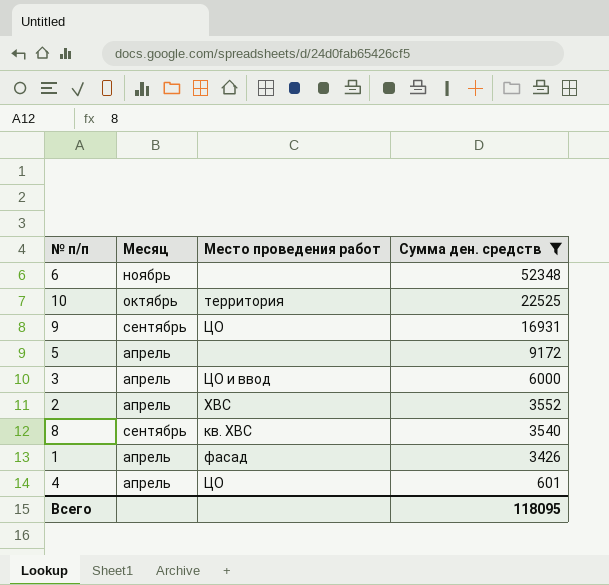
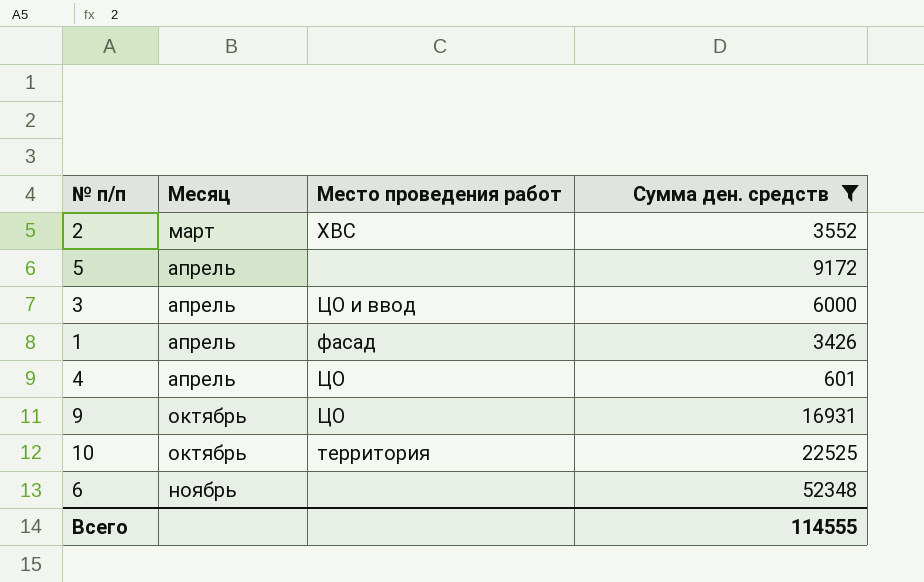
row order: Сумма ден. средств descending -> Месяц ascending
row 8: сентябрь | кв. ХВС | 3540 -> none
2 | Месяц: апрель -> март
9 | Месяц: сентябрь -> октябрь
Всего | Сумма ден. средств: 118095 -> 114555

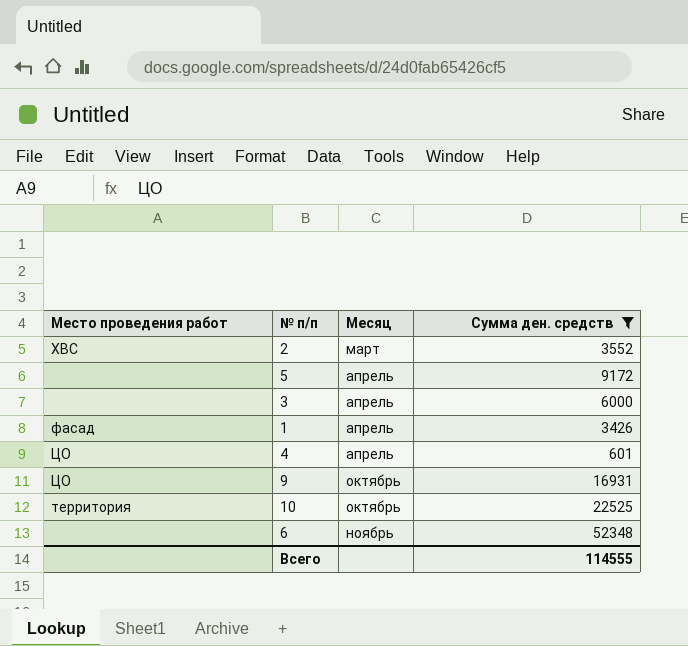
column Место проведения работ | position: 3 -> 1
3 | Место проведения работ: ЦО и ввод -> none

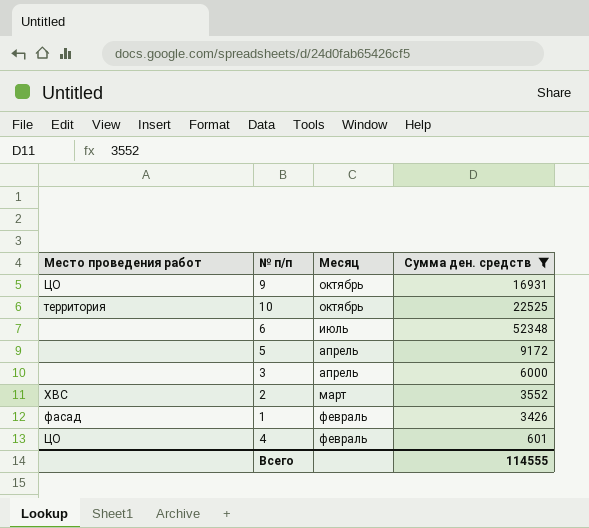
row order: Месяц ascending -> Месяц descending
6 | Месяц: ноябрь -> июль
1 | Месяц: апрель -> февраль
4 | Месяц: апрель -> февраль

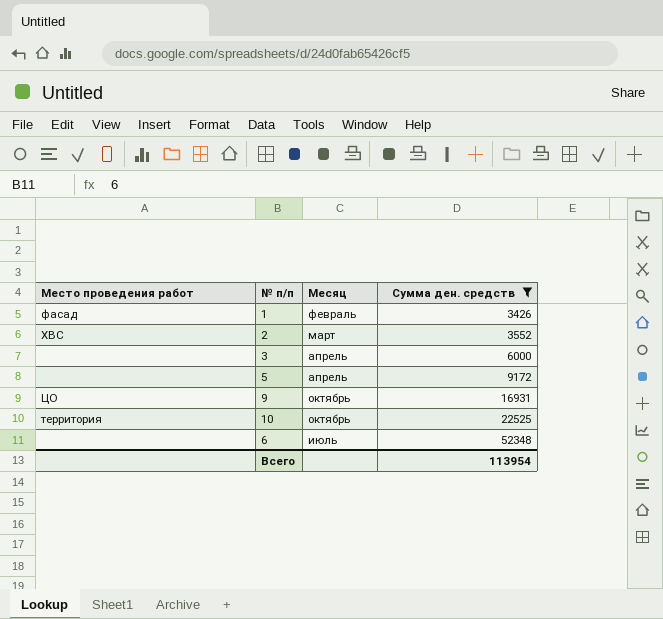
row order: Месяц descending -> Сумма ден. средств ascending
row 4: ЦО | февраль | 601 -> none
Всего | Сумма ден. средств: 114555 -> 113954

